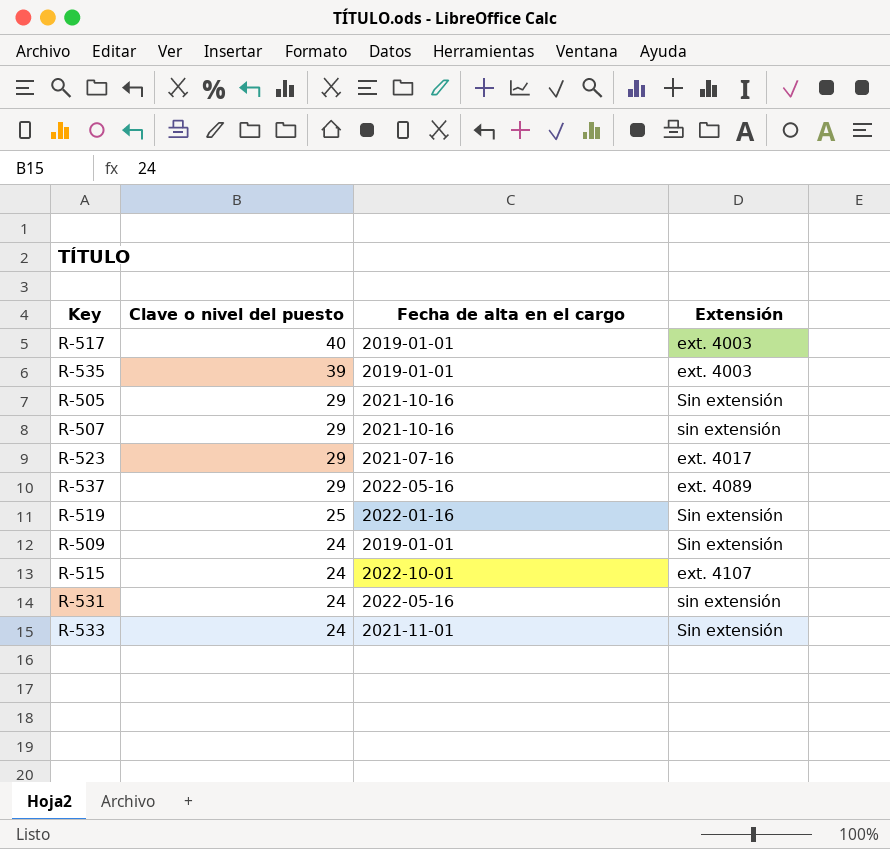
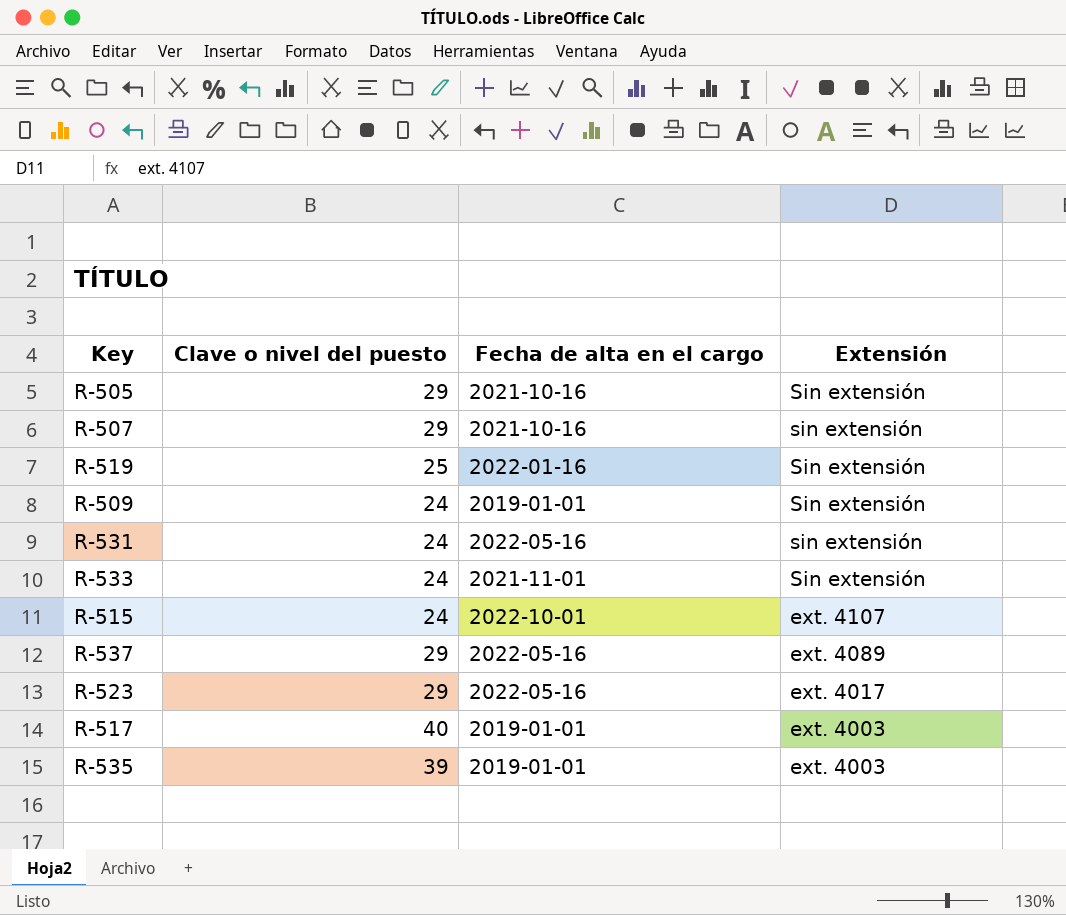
row order: Clave o nivel del puesto descending -> Extensión descending
R-523 | Fecha de alta en el cargo: 2021-07-16 -> 2022-05-16

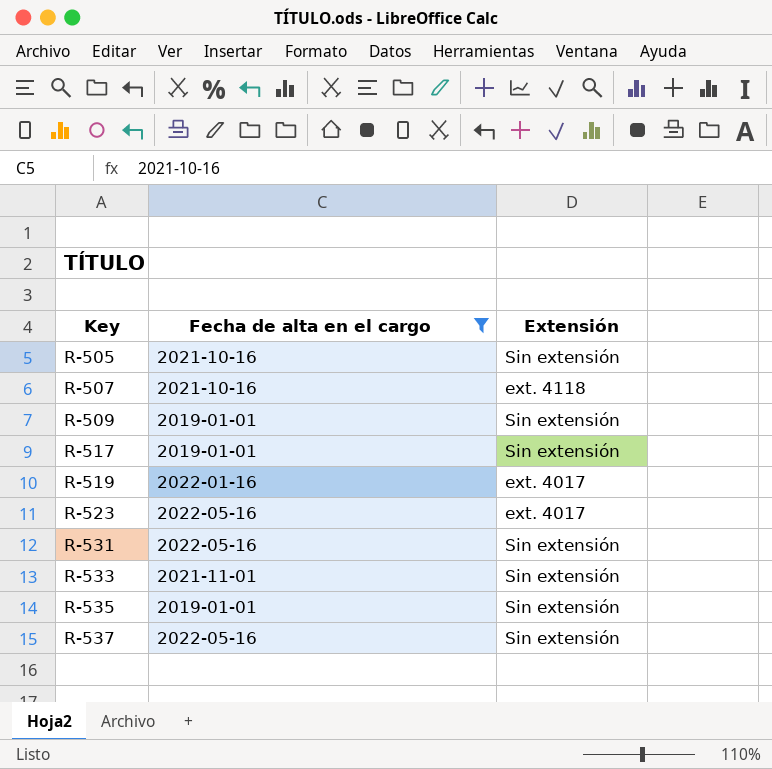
filter: none -> Fecha de alta en el cargo != 2022-10-01
row order: Extensión descending -> Key ascending
column Clave o nivel del puesto | position: 2 -> none
R-507 | Extensión: sin extensión -> ext. 4118
R-517 | Extensión: ext. 4003 -> Sin extensión
R-519 | Extensión: Sin extensión -> ext. 4017
R-531 | Extensión: sin extensión -> Sin extensión
R-535 | Extensión: ext. 4003 -> Sin extensión
R-537 | Extensión: ext. 4089 -> Sin extensión

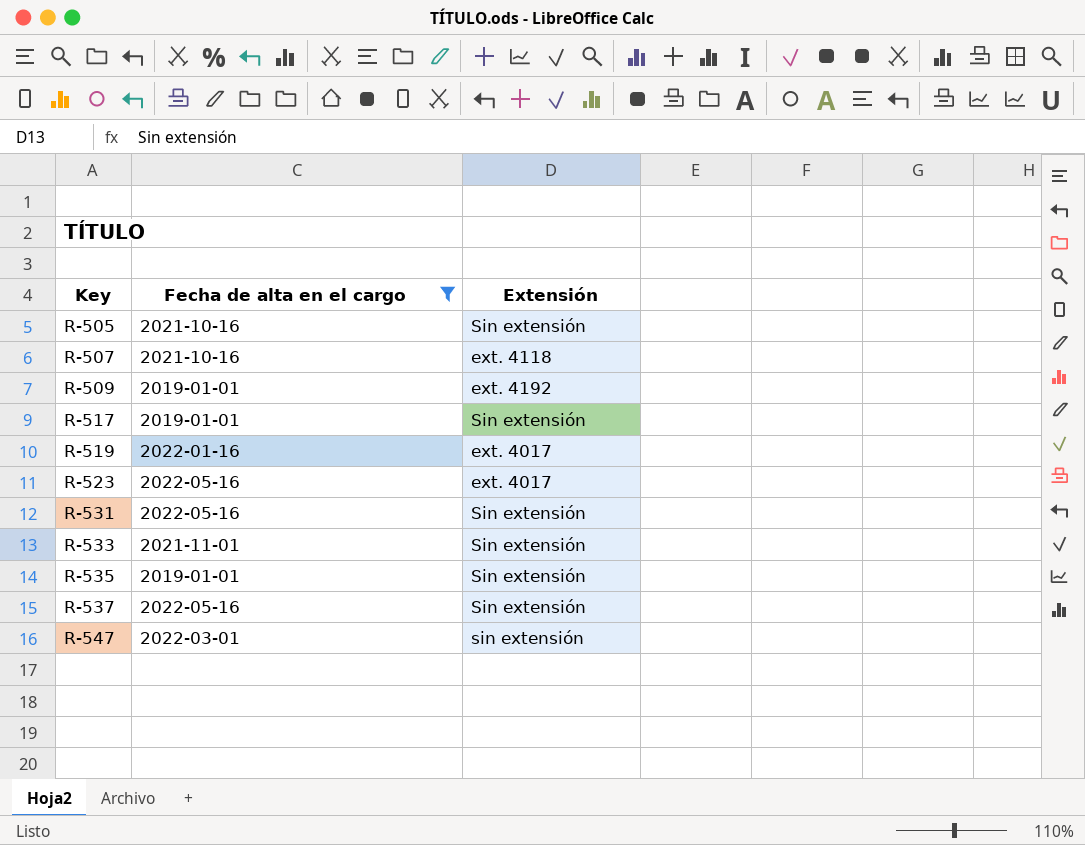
R-509 | Extensión: Sin extensión -> ext. 4192
row R-547: none -> 2022-03-01 | sin extensión

